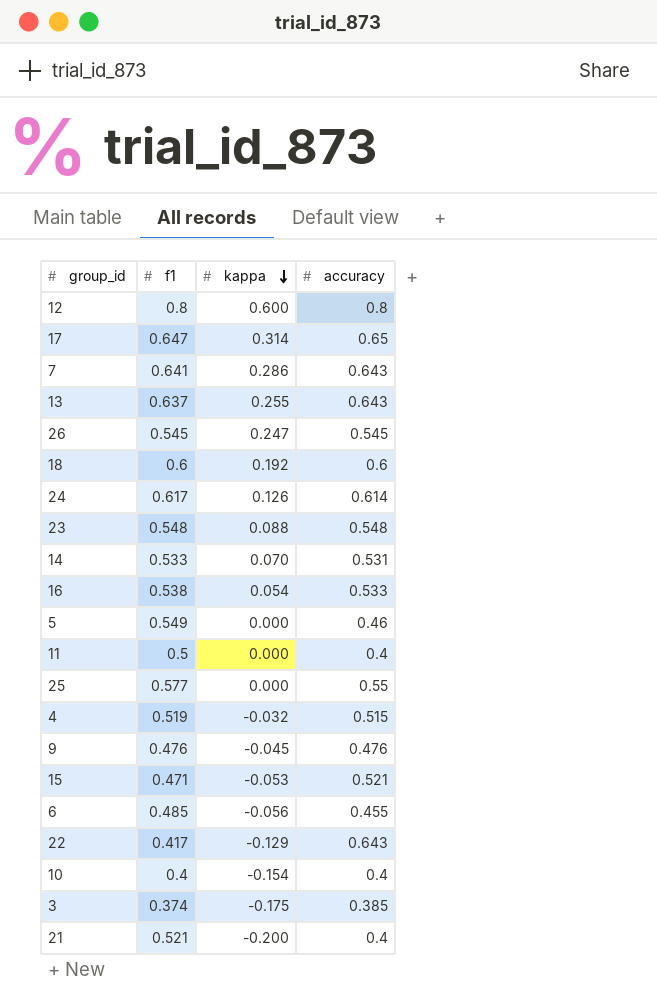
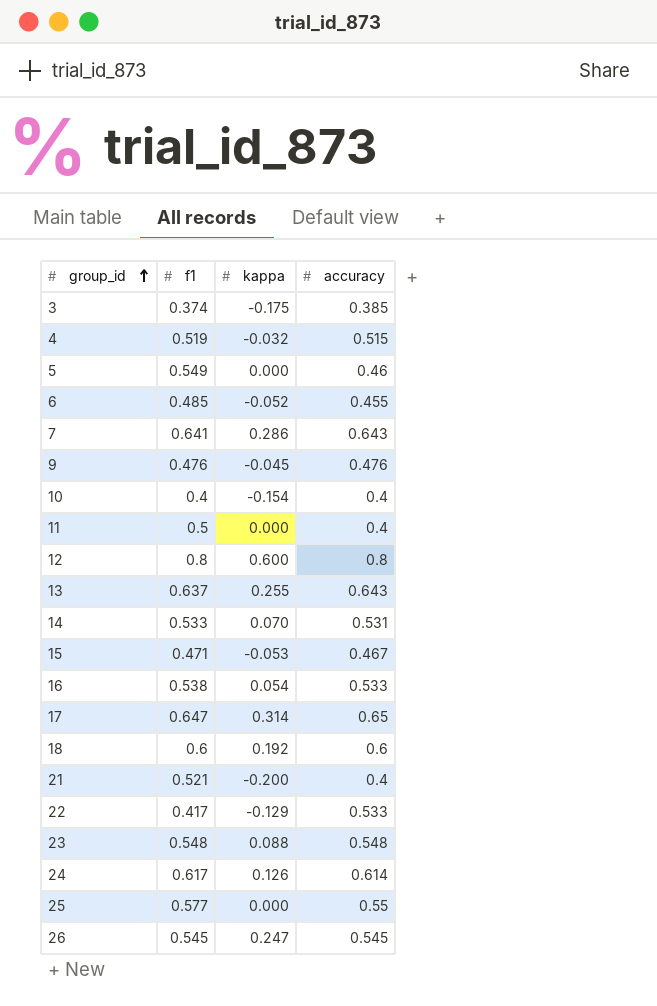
row order: kappa descending -> group_id ascending
6 | kappa: -0.056 -> -0.052
15 | accuracy: 0.521 -> 0.467
22 | accuracy: 0.643 -> 0.533

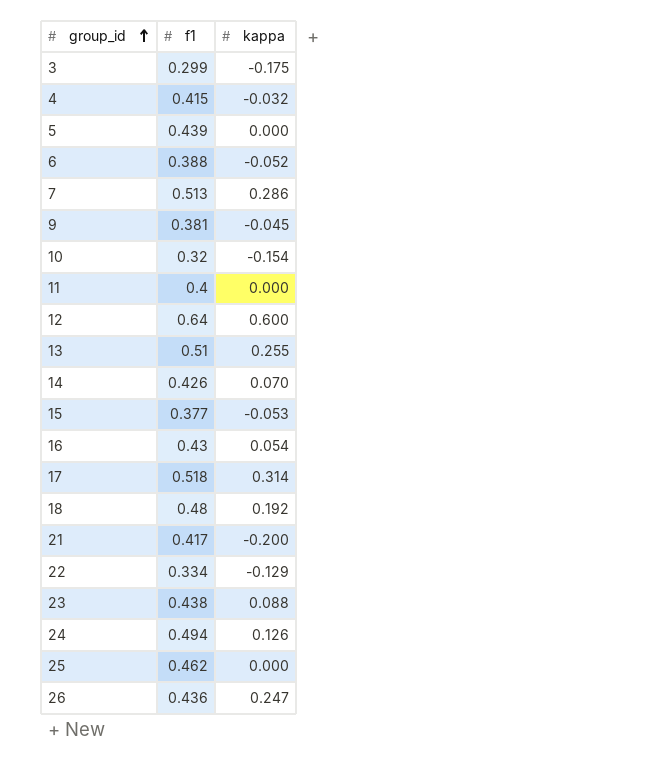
column accuracy | position: 4 -> none
3 | f1: 0.374 -> 0.299
4 | f1: 0.519 -> 0.415
5 | f1: 0.549 -> 0.439
6 | f1: 0.485 -> 0.388
7 | f1: 0.641 -> 0.513
9 | f1: 0.476 -> 0.381
10 | f1: 0.4 -> 0.32
11 | f1: 0.5 -> 0.4
12 | f1: 0.8 -> 0.64
13 | f1: 0.637 -> 0.51
14 | f1: 0.533 -> 0.426
15 | f1: 0.471 -> 0.377
16 | f1: 0.538 -> 0.43
17 | f1: 0.647 -> 0.518
18 | f1: 0.6 -> 0.48
21 | f1: 0.521 -> 0.417
22 | f1: 0.417 -> 0.334
23 | f1: 0.548 -> 0.438
24 | f1: 0.617 -> 0.494
25 | f1: 0.577 -> 0.462
26 | f1: 0.545 -> 0.436

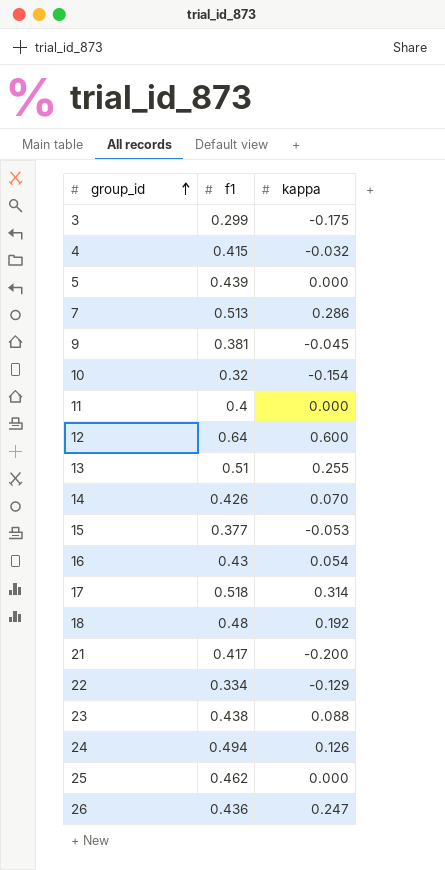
row 6: 0.388 | -0.052 -> none

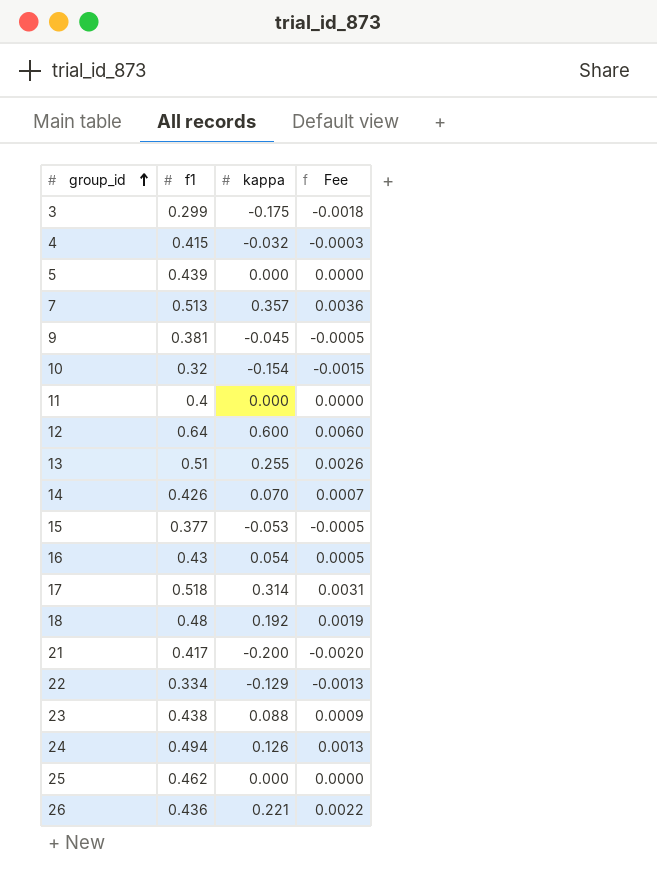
column Fee | formula: none -> [kappa] * 0.01
7 | kappa: 0.286 -> 0.357
26 | kappa: 0.247 -> 0.221

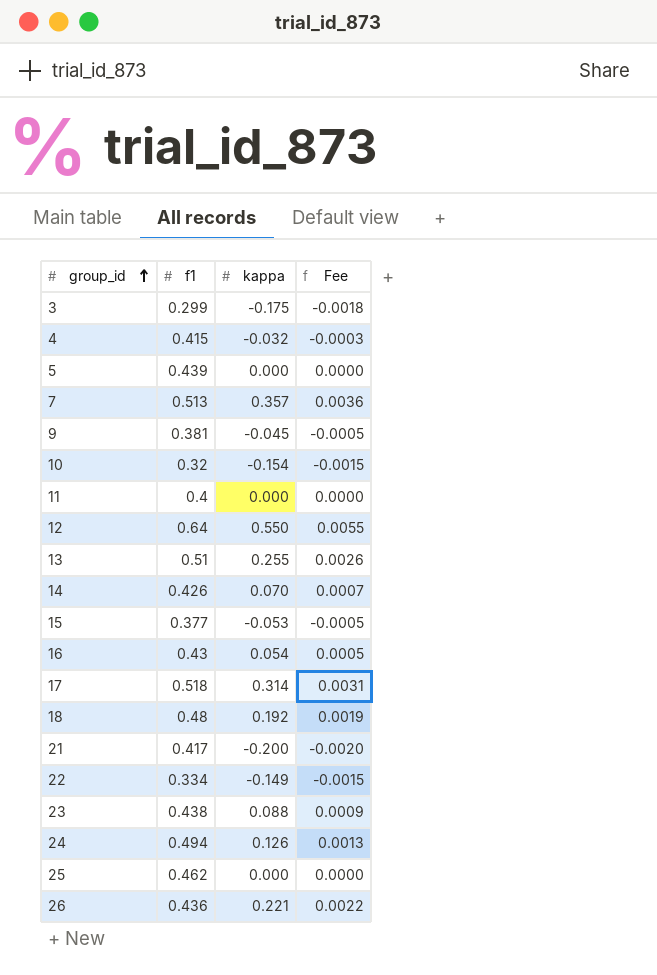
12 | kappa: 0.600 -> 0.550
12 | Fee: 0.0060 -> 0.0055
22 | kappa: -0.129 -> -0.149
22 | Fee: -0.0013 -> -0.0015

